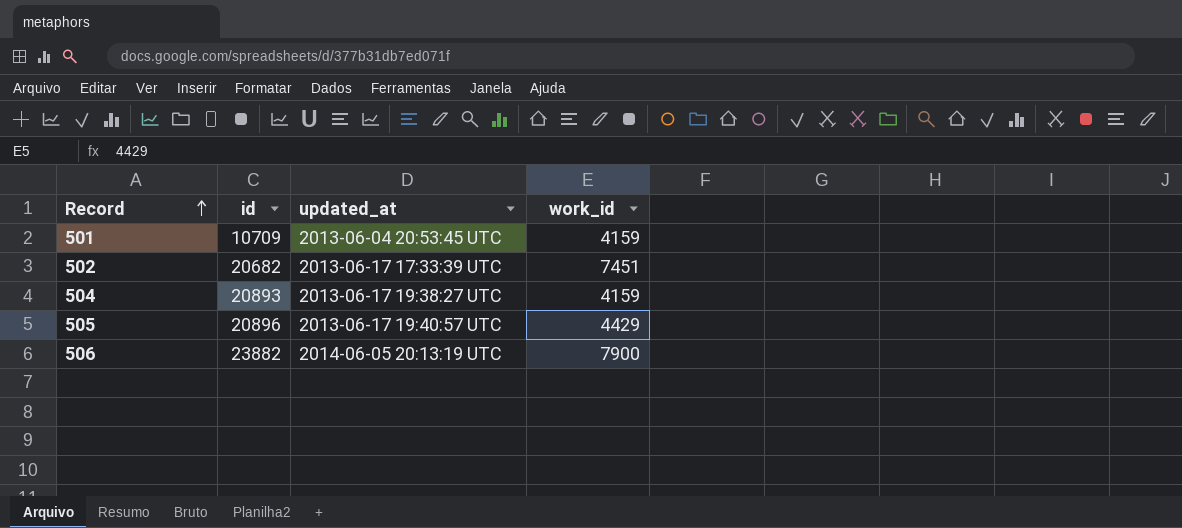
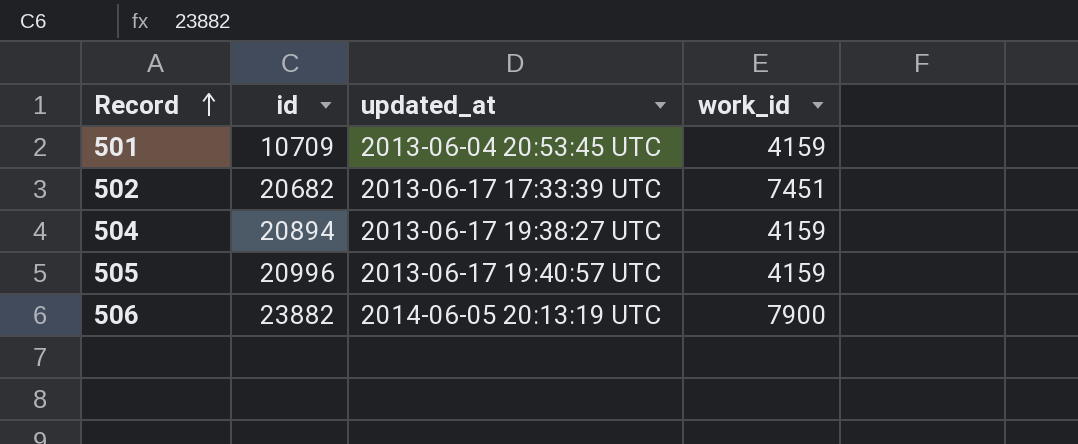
504 | id: 20893 -> 20894
505 | id: 20896 -> 20996
505 | work_id: 4429 -> 4159

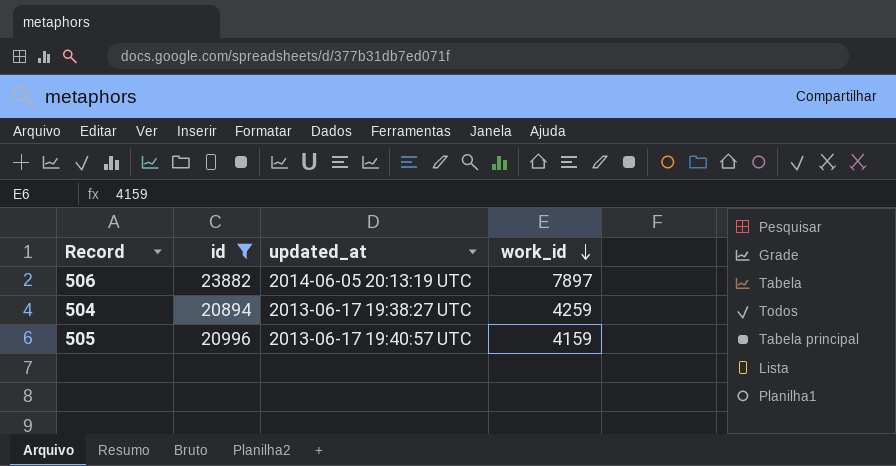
filter: none -> id >= 20894
row order: Record ascending -> work_id descending
506 | work_id: 7900 -> 7897
504 | work_id: 4159 -> 4259

